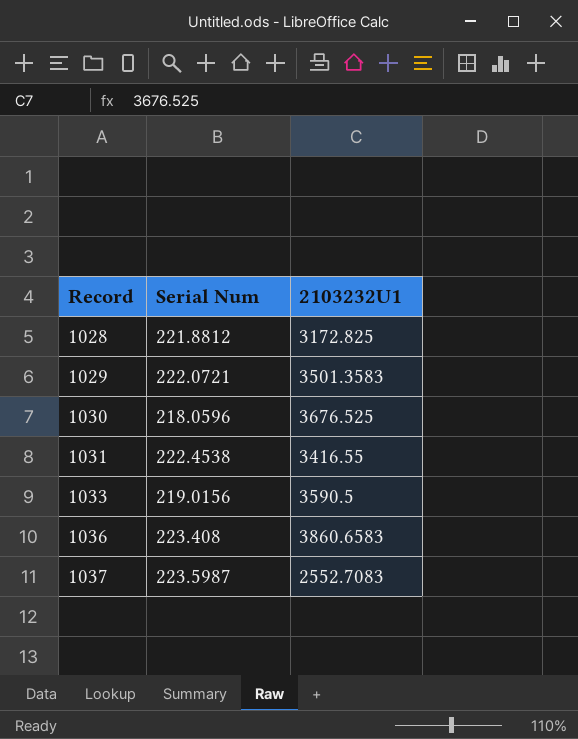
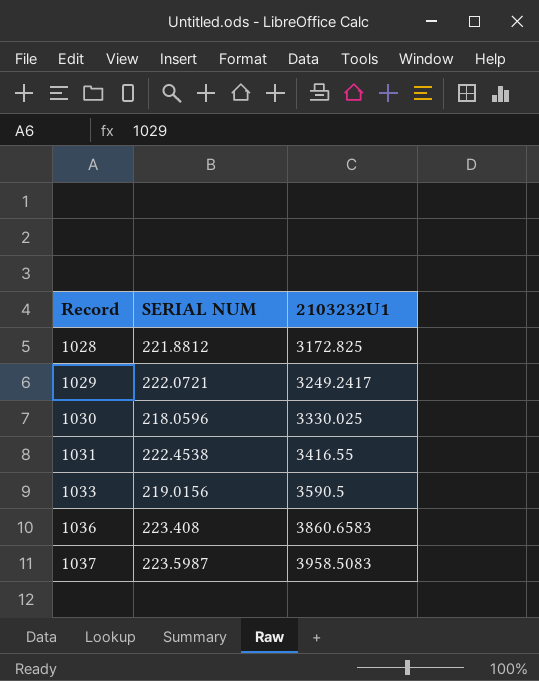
column name: Serial Num -> SERIAL NUM
1029 | 2103232U1: 3501.3583 -> 3249.2417
1030 | 2103232U1: 3676.525 -> 3330.025
1037 | 2103232U1: 2552.7083 -> 3958.5083

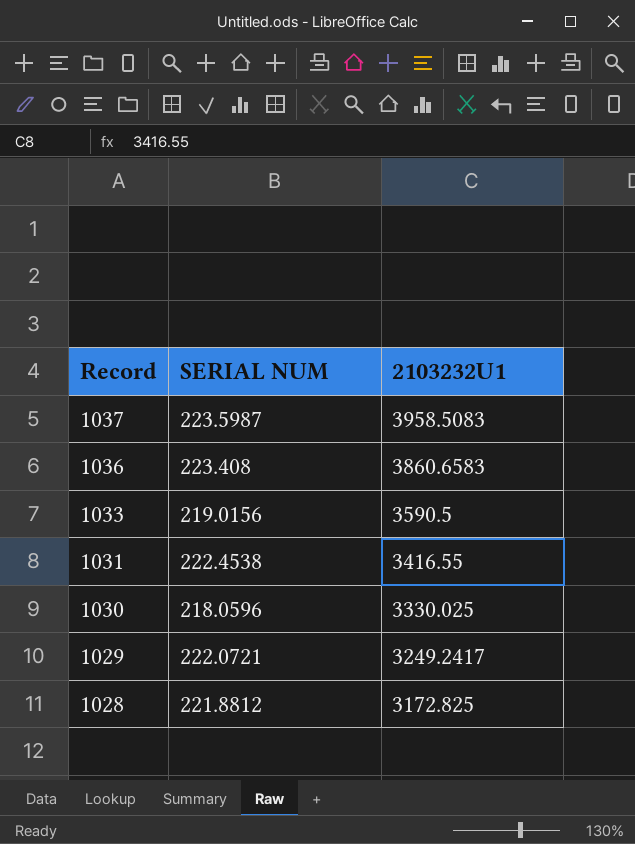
row order: Record ascending -> Record descending

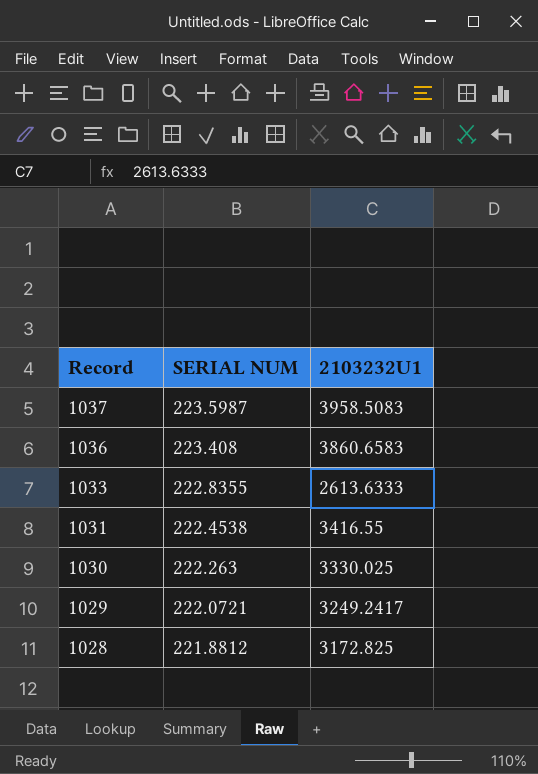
1033 | SERIAL NUM: 219.0156 -> 222.8355
1033 | 2103232U1: 3590.5 -> 2613.6333
1030 | SERIAL NUM: 218.0596 -> 222.263

